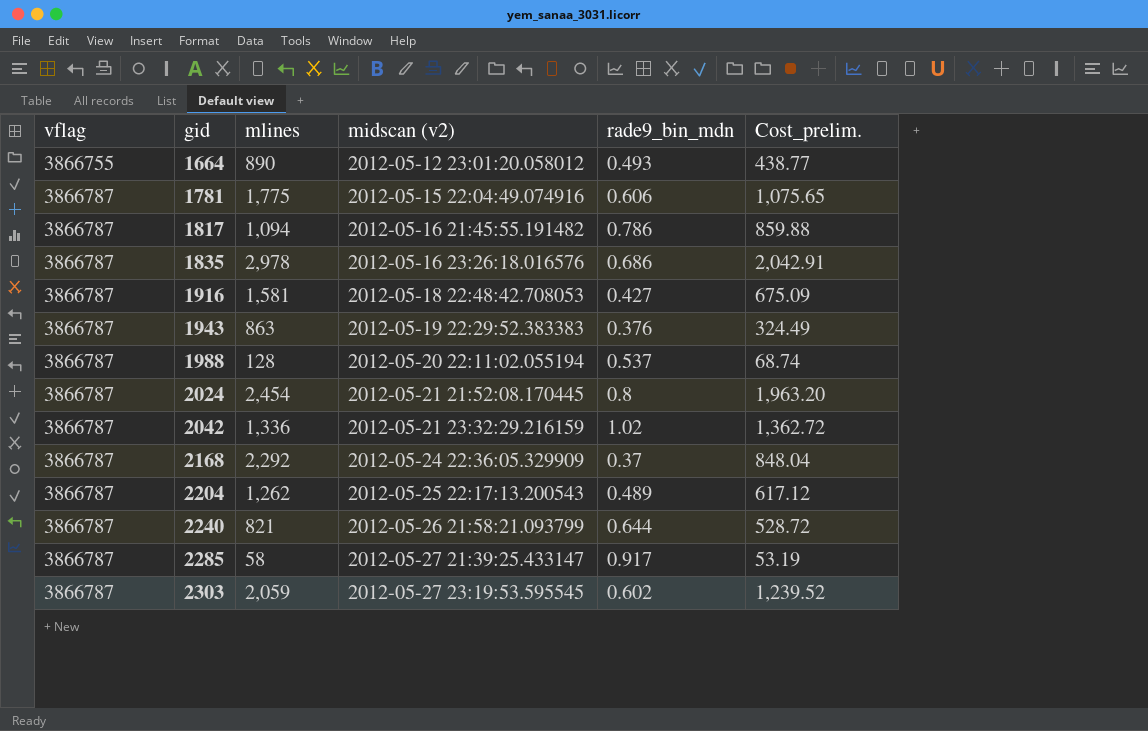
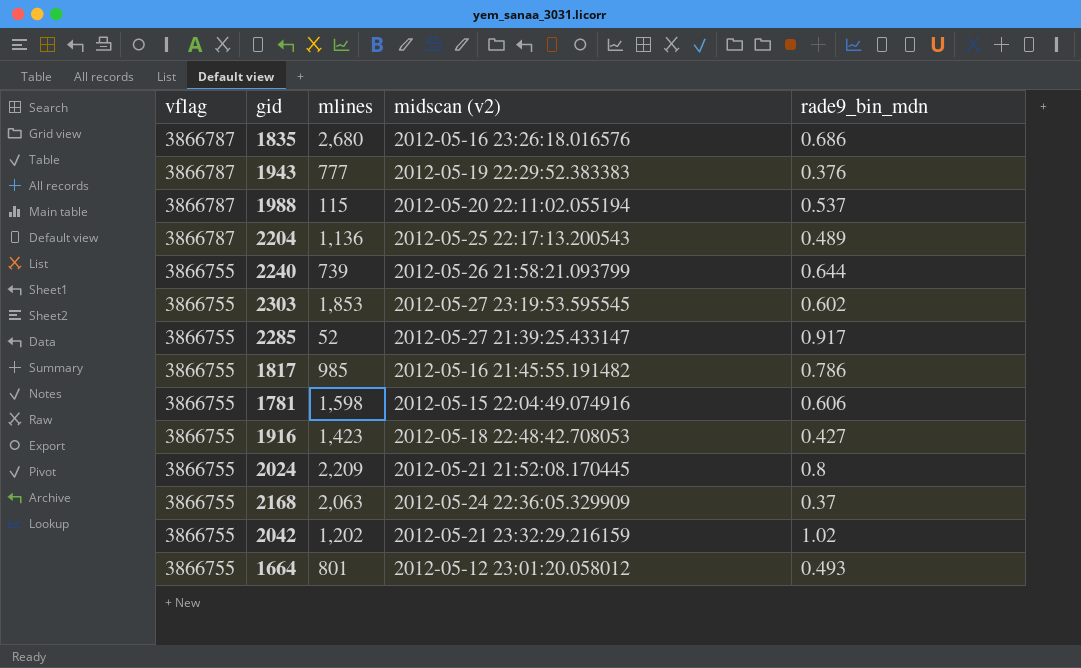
row order: vflag ascending -> vflag descending
column Cost_prelim. | formula: [mlines] * [rade9_bin_mdn] -> none
1835 | mlines: 2,978 -> 2,680
1943 | mlines: 863 -> 777
1988 | mlines: 128 -> 115
2204 | mlines: 1,262 -> 1,136
2240 | vflag: 3866787 -> 3866755
2240 | mlines: 821 -> 739
2303 | vflag: 3866787 -> 3866755
2303 | mlines: 2,059 -> 1,853
2285 | vflag: 3866787 -> 3866755
2285 | mlines: 58 -> 52
1817 | vflag: 3866787 -> 3866755
1817 | mlines: 1,094 -> 985
1781 | vflag: 3866787 -> 3866755
1781 | mlines: 1,775 -> 1,598
1916 | vflag: 3866787 -> 3866755
1916 | mlines: 1,581 -> 1,423
2024 | vflag: 3866787 -> 3866755
2024 | mlines: 2,454 -> 2,209
2168 | vflag: 3866787 -> 3866755
2168 | mlines: 2,292 -> 2,063
2042 | vflag: 3866787 -> 3866755
2042 | mlines: 1,336 -> 1,202
1664 | mlines: 890 -> 801

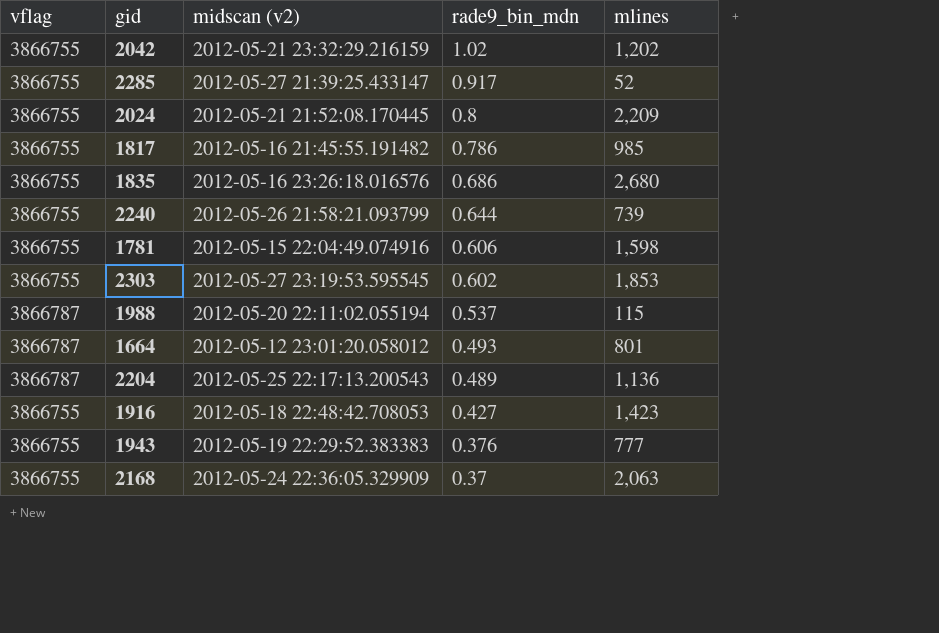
row order: vflag descending -> rade9_bin_mdn descending
column mlines | position: 3 -> 5
1835 | vflag: 3866787 -> 3866755
1664 | vflag: 3866755 -> 3866787
1943 | vflag: 3866787 -> 3866755

